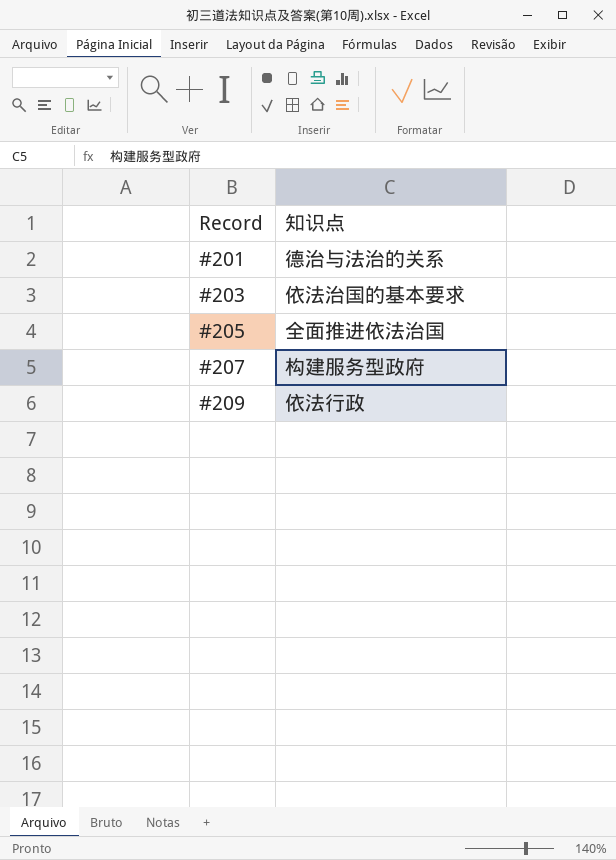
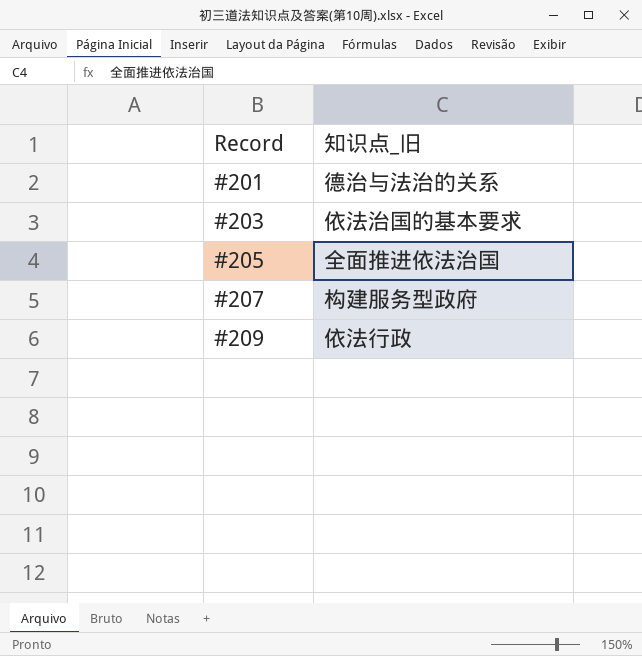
column name: 知识点 -> 知识点_旧

